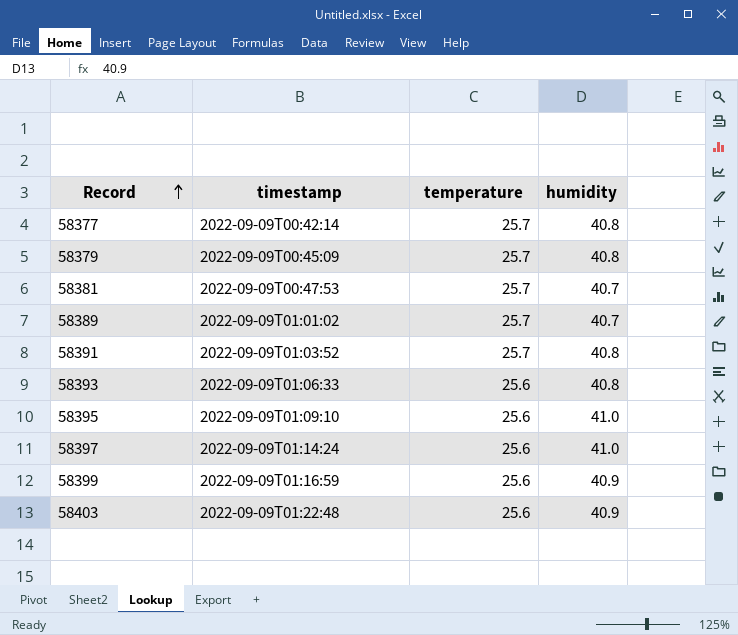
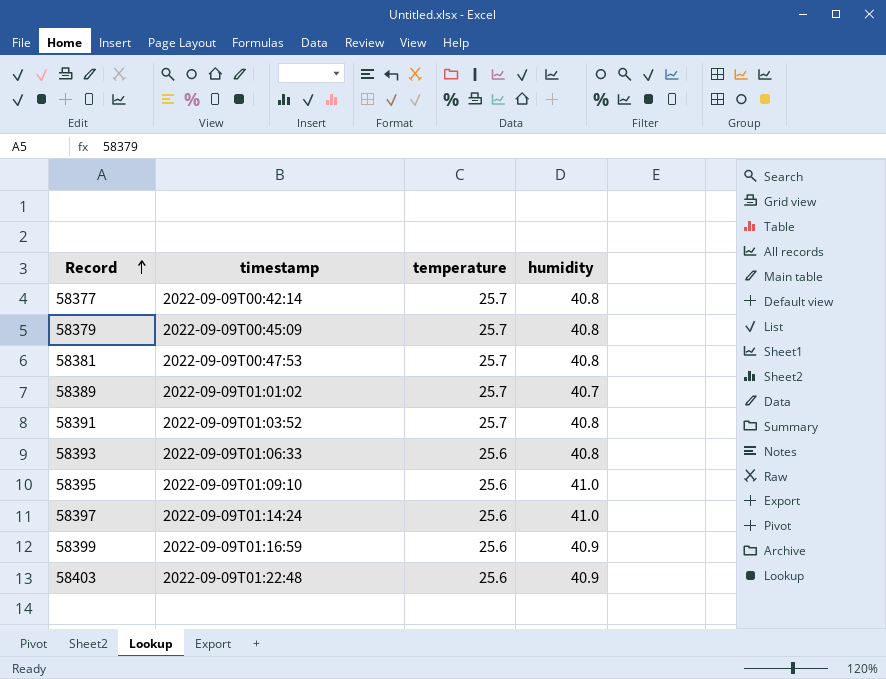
58381 | humidity: 40.7 -> 40.8

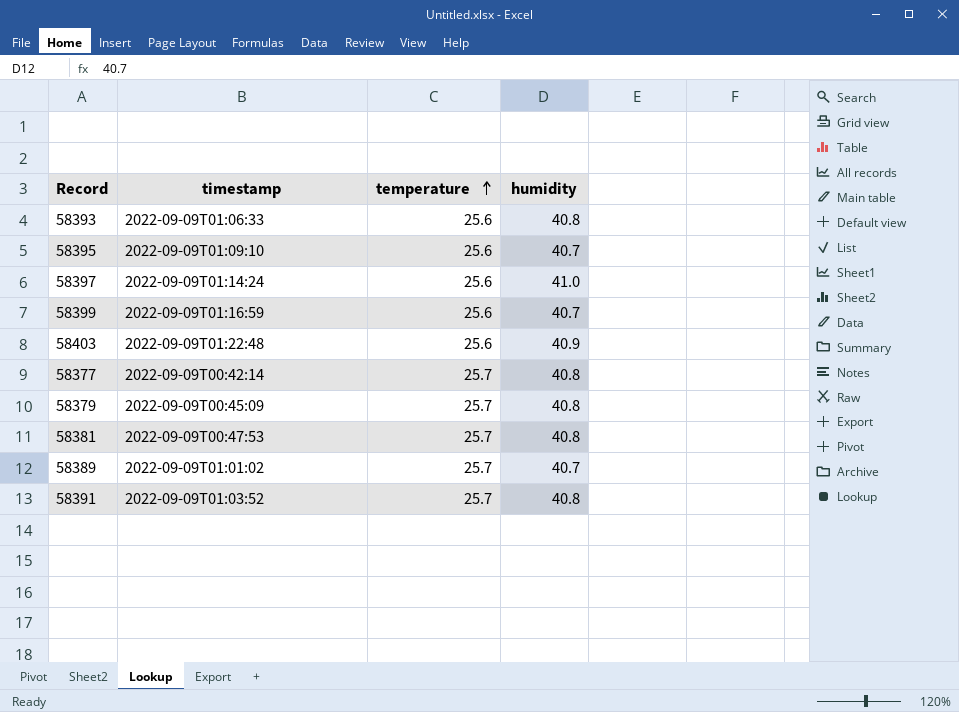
row order: Record ascending -> temperature ascending
58395 | humidity: 41.0 -> 40.7
58399 | humidity: 40.9 -> 40.7

